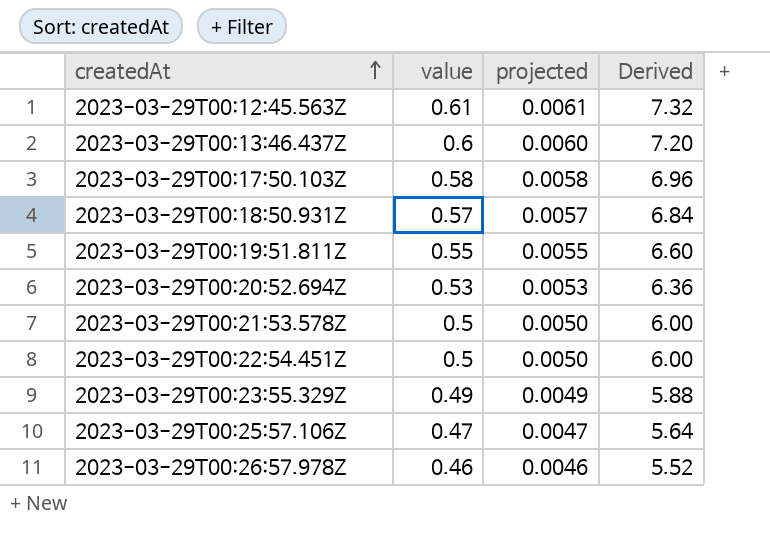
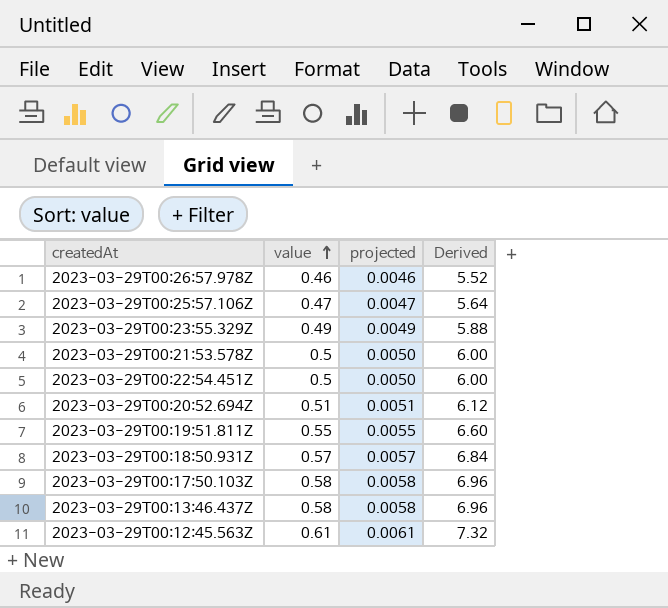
row order: createdAt ascending -> value ascending
2023-03-29T00:20:52.694Z | value: 0.53 -> 0.51
2023-03-29T00:20:52.694Z | projected: 0.0053 -> 0.0051
2023-03-29T00:20:52.694Z | Derived: 6.36 -> 6.12
2023-03-29T00:13:46.437Z | value: 0.6 -> 0.58
2023-03-29T00:13:46.437Z | projected: 0.0060 -> 0.0058
2023-03-29T00:13:46.437Z | Derived: 7.20 -> 6.96

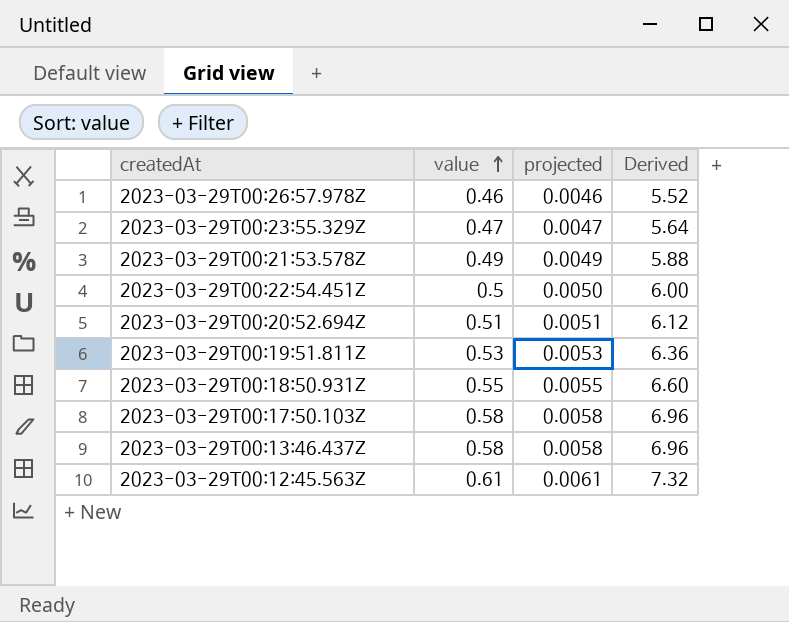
row 2023-03-29T00:25:57.106Z: 0.47 | 0.0047 | 5.64 -> none
2023-03-29T00:23:55.329Z | value: 0.49 -> 0.47
2023-03-29T00:23:55.329Z | projected: 0.0049 -> 0.0047
2023-03-29T00:23:55.329Z | Derived: 5.88 -> 5.64
2023-03-29T00:21:53.578Z | value: 0.5 -> 0.49
2023-03-29T00:21:53.578Z | projected: 0.0050 -> 0.0049
2023-03-29T00:21:53.578Z | Derived: 6.00 -> 5.88
2023-03-29T00:19:51.811Z | value: 0.55 -> 0.53
2023-03-29T00:19:51.811Z | projected: 0.0055 -> 0.0053
2023-03-29T00:19:51.811Z | Derived: 6.60 -> 6.36
2023-03-29T00:18:50.931Z | value: 0.57 -> 0.55
2023-03-29T00:18:50.931Z | projected: 0.0057 -> 0.0055
2023-03-29T00:18:50.931Z | Derived: 6.84 -> 6.60

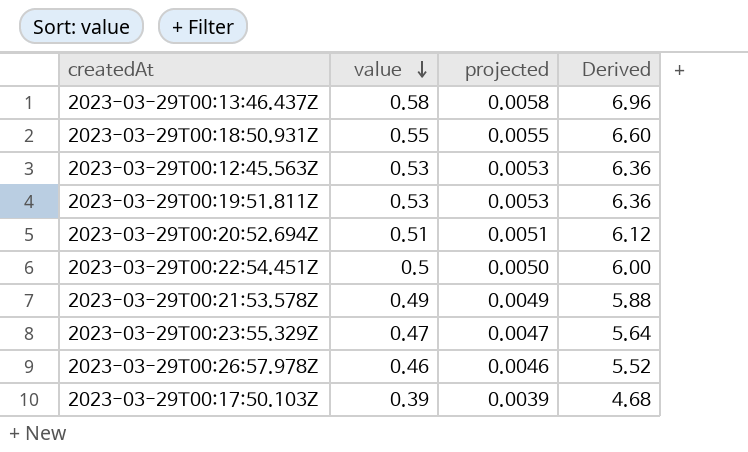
row order: value ascending -> value descending
2023-03-29T00:12:45.563Z | value: 0.61 -> 0.53
2023-03-29T00:12:45.563Z | projected: 0.0061 -> 0.0053
2023-03-29T00:12:45.563Z | Derived: 7.32 -> 6.36
2023-03-29T00:17:50.103Z | value: 0.58 -> 0.39
2023-03-29T00:17:50.103Z | projected: 0.0058 -> 0.0039
2023-03-29T00:17:50.103Z | Derived: 6.96 -> 4.68

